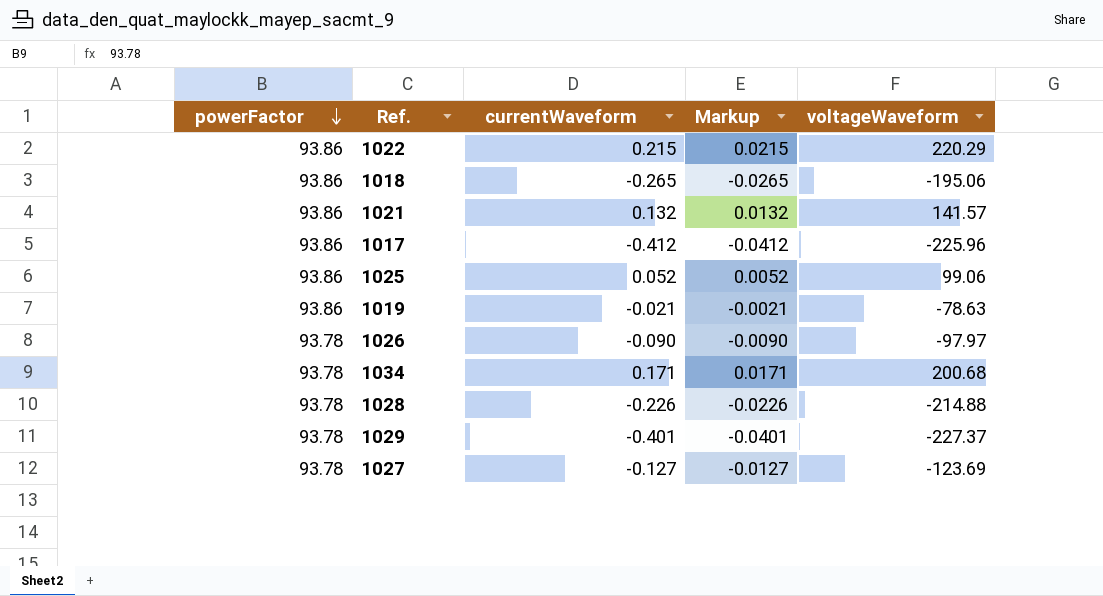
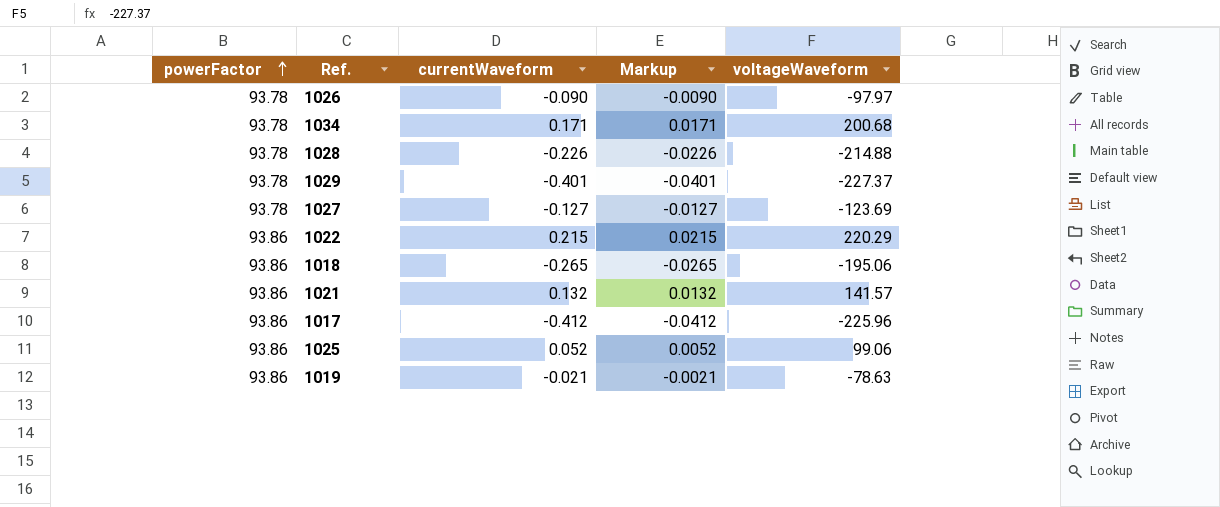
row order: powerFactor descending -> powerFactor ascending

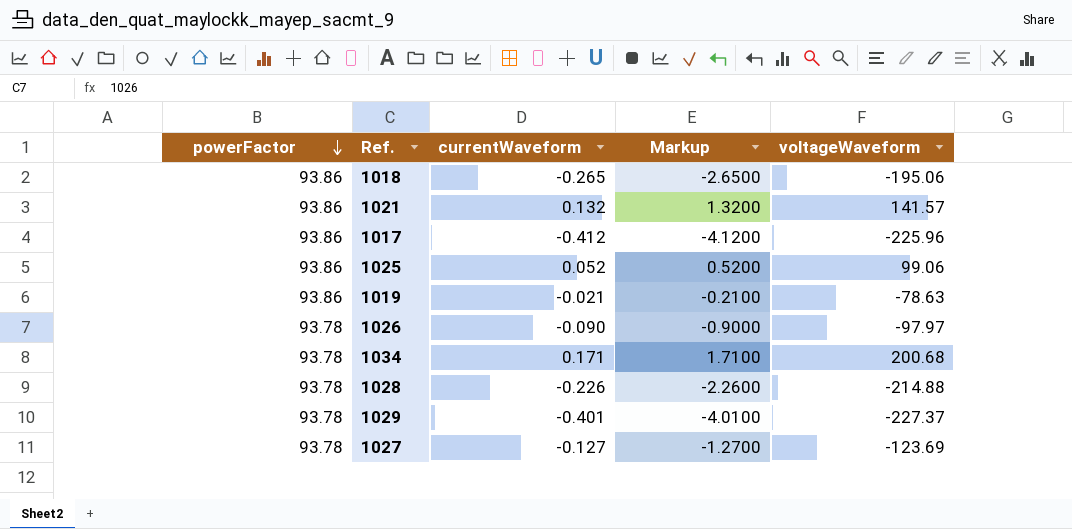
row order: powerFactor ascending -> powerFactor descending
column Markup | formula: [currentWaveform] * 0.1 -> [currentWaveform] * 10
row 1022: 93.86 | 0.215 | 0.0215 | 220.29 -> none

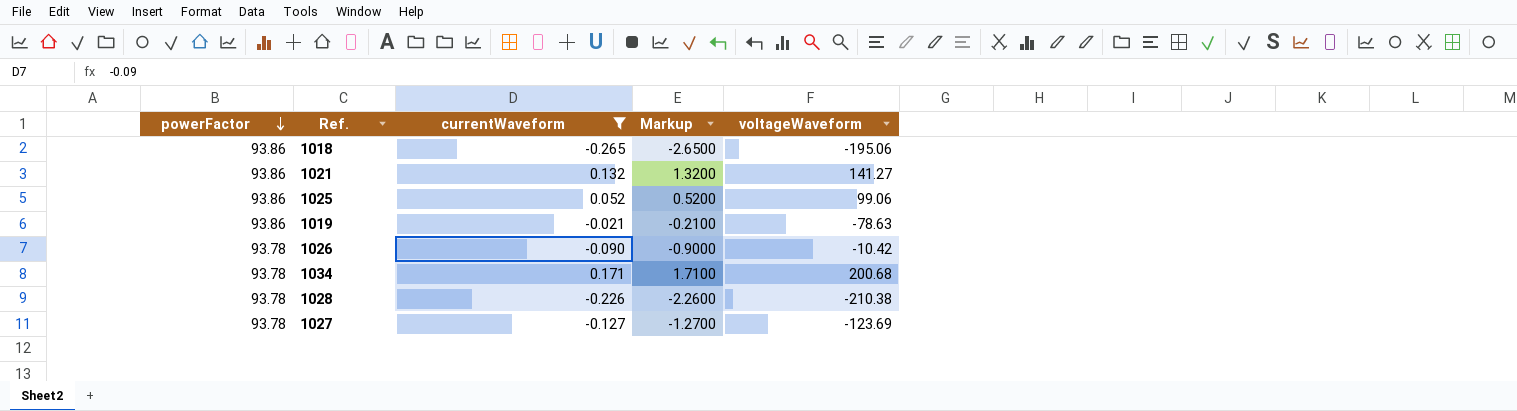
filter: none -> currentWaveform >= -0.265
1021 | voltageWaveform: 141.57 -> 141.27
1026 | voltageWaveform: -97.97 -> -10.42
1028 | voltageWaveform: -214.88 -> -210.38

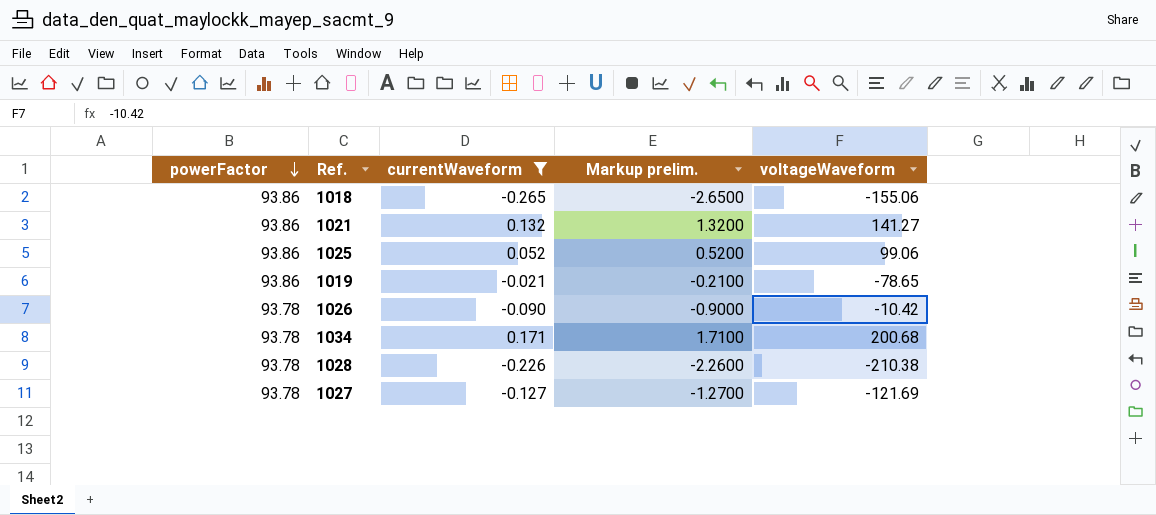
column name: Markup -> Markup prelim.
1018 | voltageWaveform: -195.06 -> -155.06
1019 | voltageWaveform: -78.63 -> -78.65
1027 | voltageWaveform: -123.69 -> -121.69

